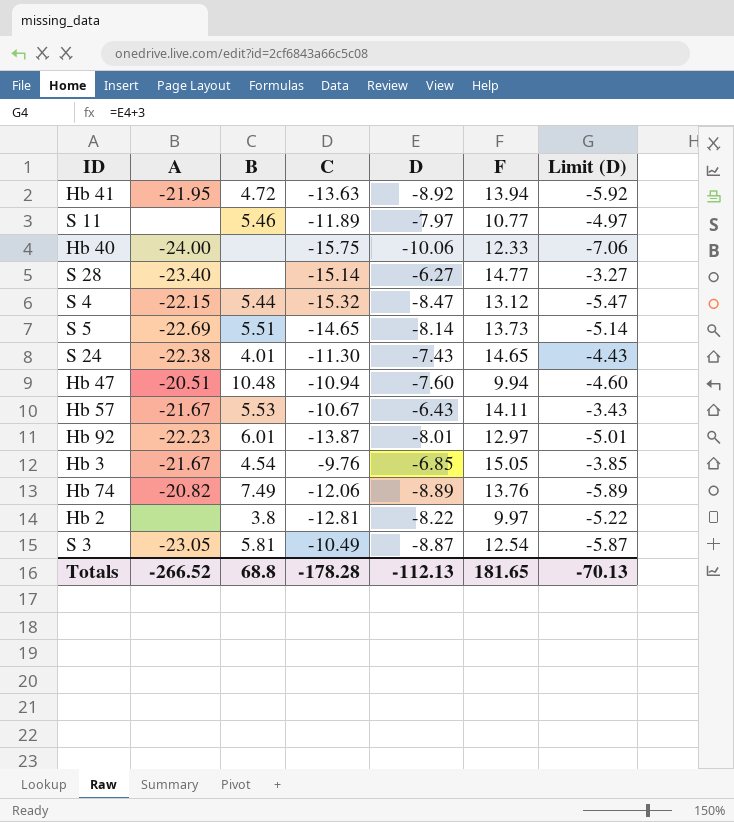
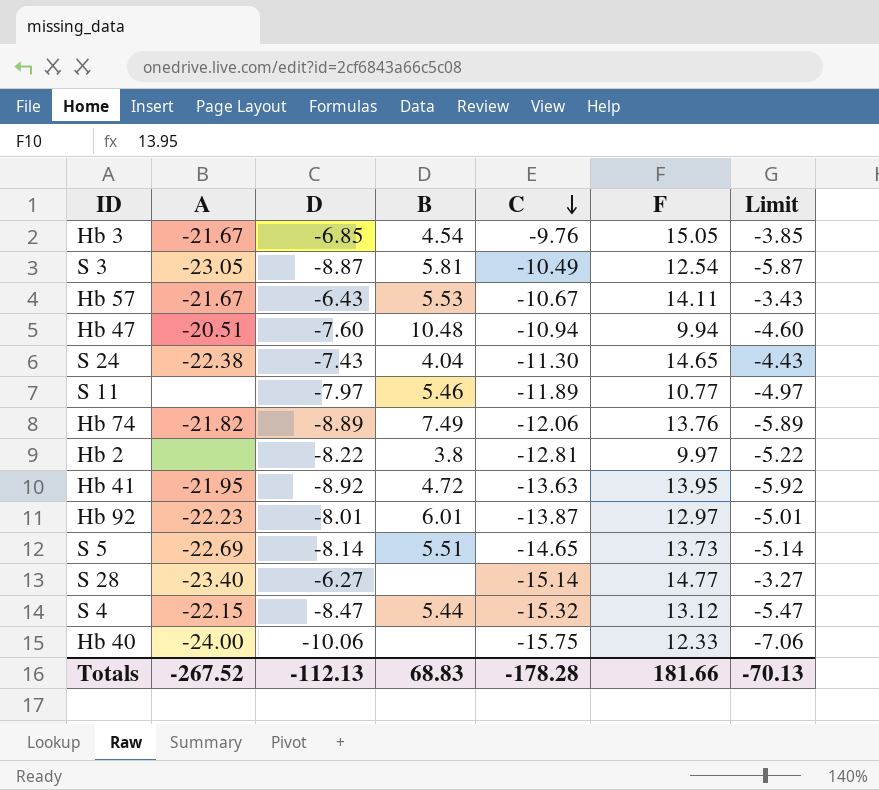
row order: none -> C descending
column D | position: 5 -> 3
column name: Limit (D) -> Limit
S 24 | B: 4.01 -> 4.04
Hb 74 | A: -20.82 -> -21.82
Hb 41 | F: 13.94 -> 13.95
Totals | A: -266.52 -> -267.52
Totals | B: 68.8 -> 68.83
Totals | F: 181.65 -> 181.66

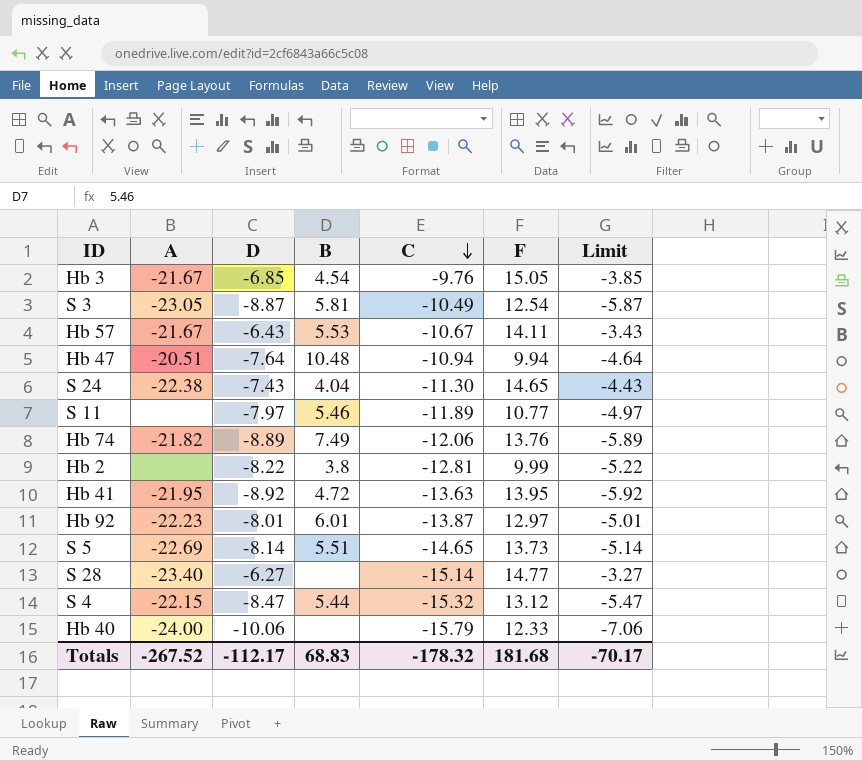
Hb 47 | D: -7.60 -> -7.64
Hb 47 | Limit: -4.60 -> -4.64
Hb 2 | F: 9.97 -> 9.99
Hb 40 | C: -15.75 -> -15.79
Totals | D: -112.13 -> -112.17
Totals | C: -178.28 -> -178.32
Totals | F: 181.66 -> 181.68
Totals | Limit: -70.13 -> -70.17

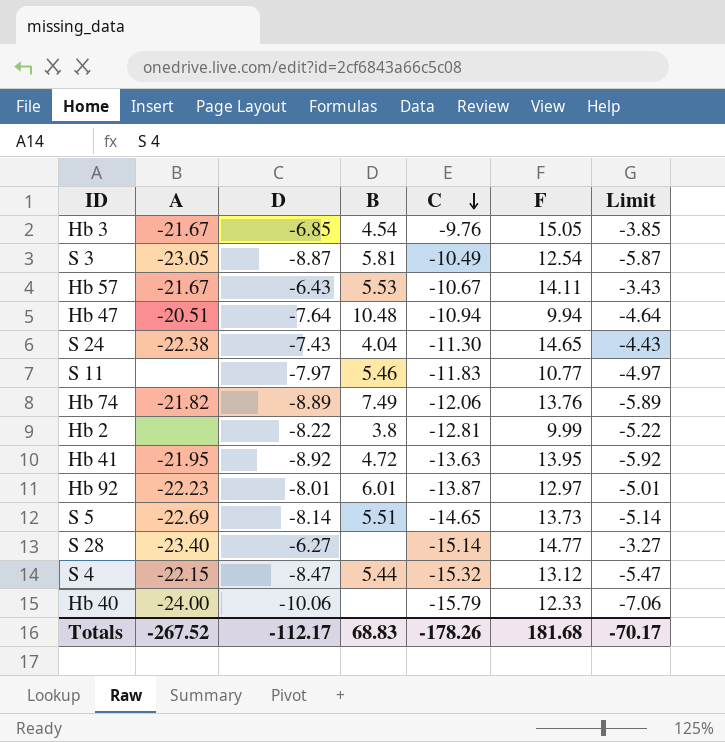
S 11 | C: -11.89 -> -11.83
Totals | C: -178.32 -> -178.26

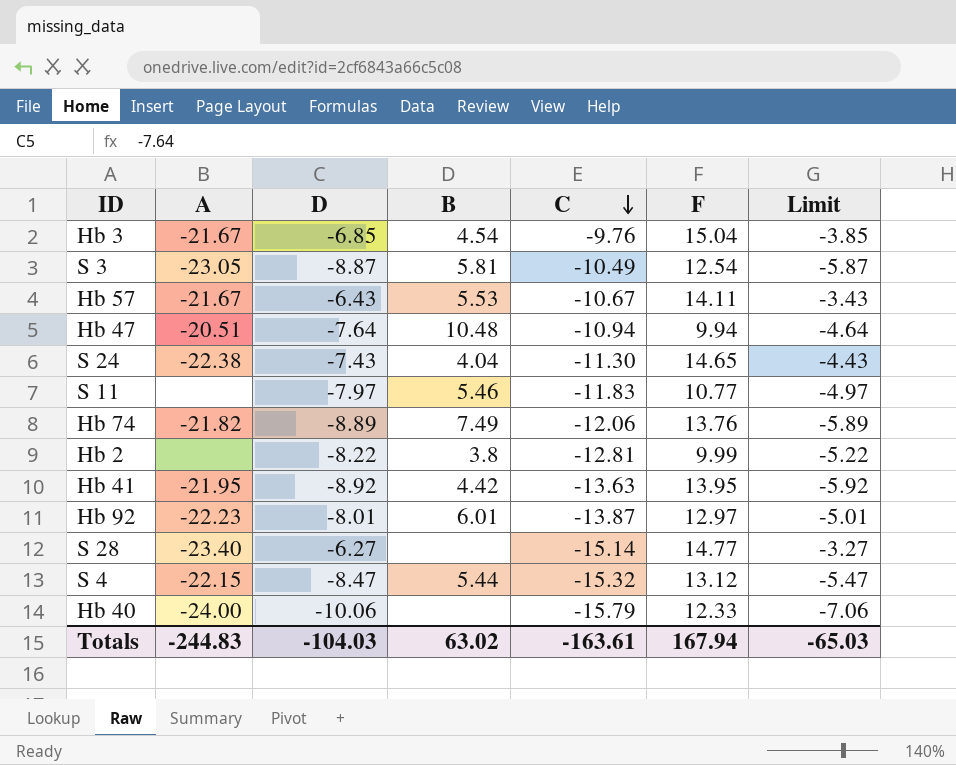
row S 5: -22.69 | -8.14 | 5.51 | -14.65 | 13.73 | -5.14 -> none
Hb 3 | F: 15.05 -> 15.04
Hb 41 | B: 4.72 -> 4.42
Totals | A: -267.52 -> -244.83
Totals | D: -112.17 -> -104.03
Totals | B: 68.83 -> 63.02
Totals | C: -178.26 -> -163.61
Totals | F: 181.68 -> 167.94
Totals | Limit: -70.17 -> -65.03

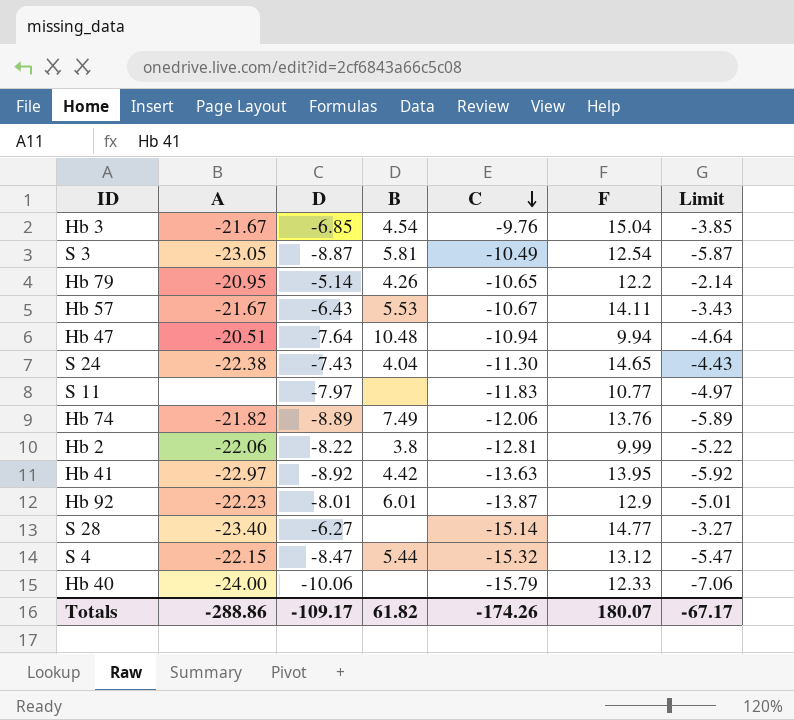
row Hb 79: none -> -20.95 | -5.14 | 4.26 | -10.65 | 12.2 | -2.14
S 11 | B: 5.46 -> none
Hb 2 | A: none -> -22.06
Hb 41 | A: -21.95 -> -22.97
Hb 92 | F: 12.97 -> 12.9
Totals | A: -244.83 -> -288.86
Totals | D: -104.03 -> -109.17
Totals | B: 63.02 -> 61.82
Totals | C: -163.61 -> -174.26
Totals | F: 167.94 -> 180.07
Totals | Limit: -65.03 -> -67.17

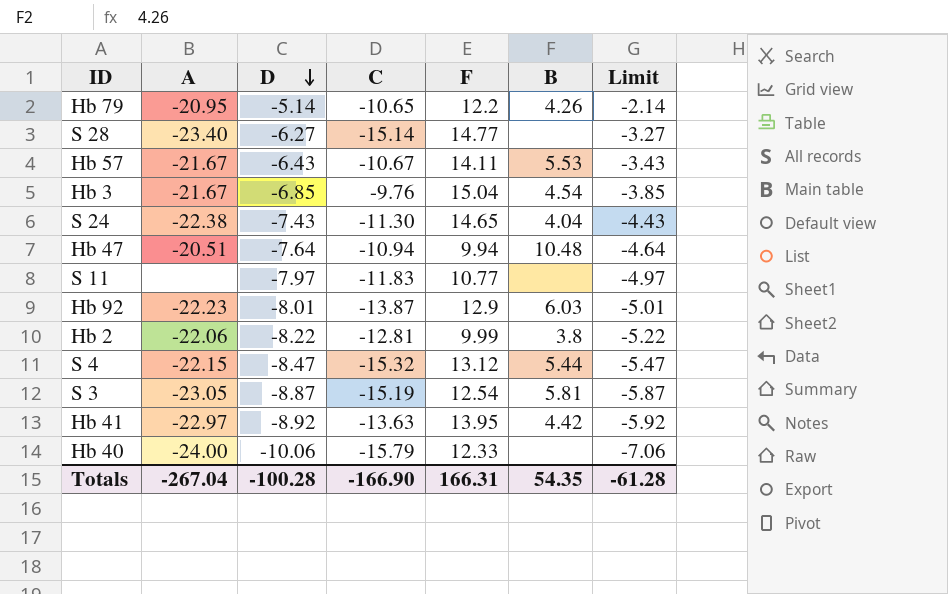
row order: C descending -> D descending
column B | position: 4 -> 6
row Hb 74: -21.82 | -8.89 | 7.49 | -12.06 | 13.76 | -5.89 -> none
Hb 92 | B: 6.01 -> 6.03
S 3 | C: -10.49 -> -15.19
Totals | A: -288.86 -> -267.04
Totals | D: -109.17 -> -100.28
Totals | C: -174.26 -> -166.90
Totals | F: 180.07 -> 166.31
Totals | B: 61.82 -> 54.35
Totals | Limit: -67.17 -> -61.28

